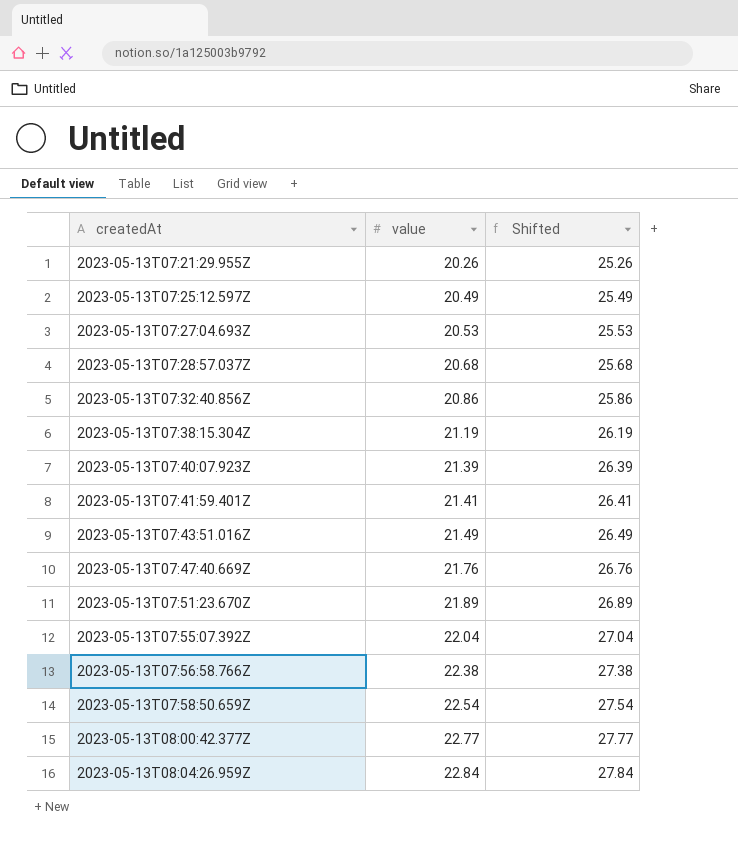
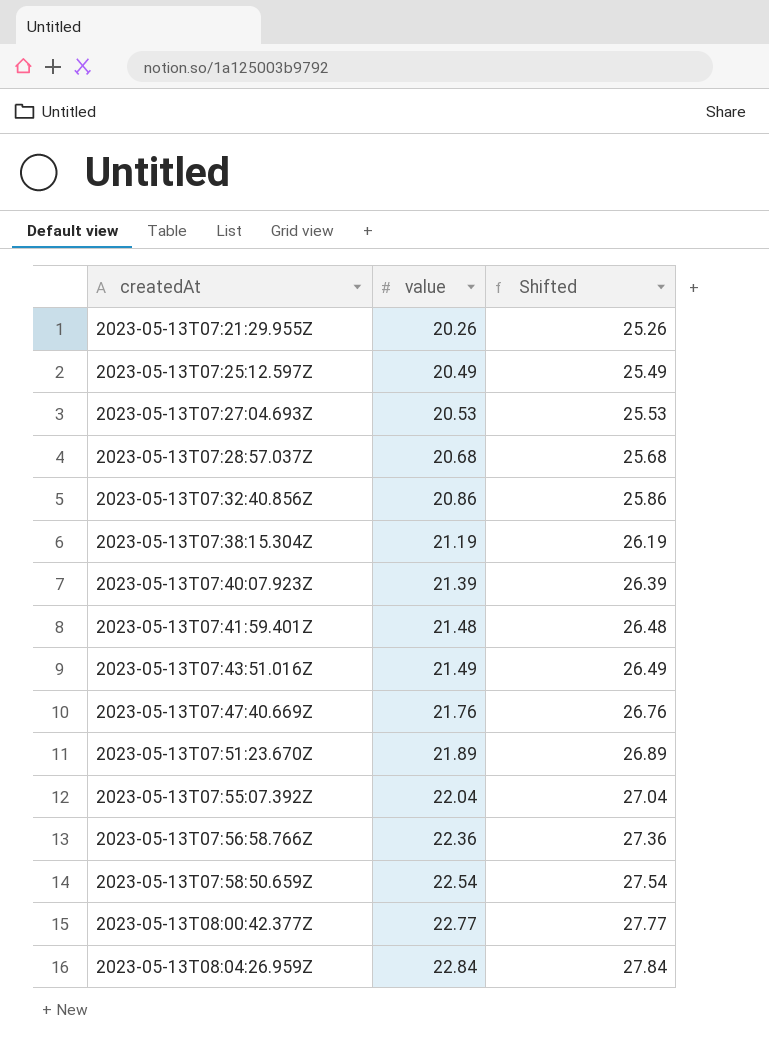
2023-05-13T07:41:59.401Z | value: 21.41 -> 21.48
2023-05-13T07:41:59.401Z | Shifted: 26.41 -> 26.48
2023-05-13T07:56:58.766Z | value: 22.38 -> 22.36
2023-05-13T07:56:58.766Z | Shifted: 27.38 -> 27.36

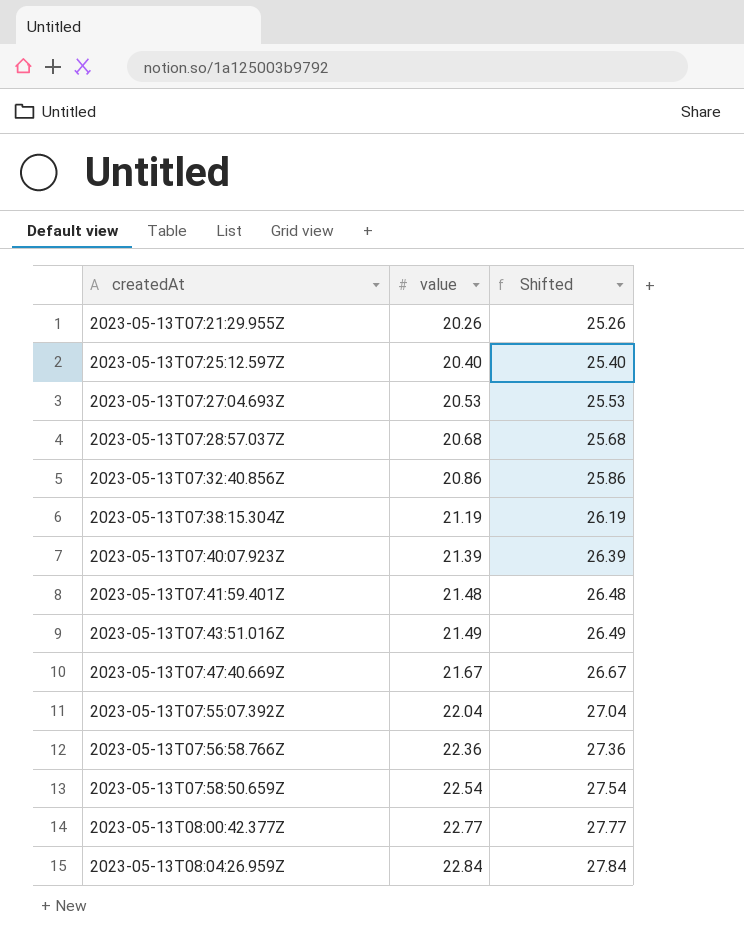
row 2023-05-13T07:51:23.670Z: 21.89 | 26.89 -> none
2023-05-13T07:25:12.597Z | value: 20.49 -> 20.40
2023-05-13T07:25:12.597Z | Shifted: 25.49 -> 25.40
2023-05-13T07:47:40.669Z | value: 21.76 -> 21.67
2023-05-13T07:47:40.669Z | Shifted: 26.76 -> 26.67

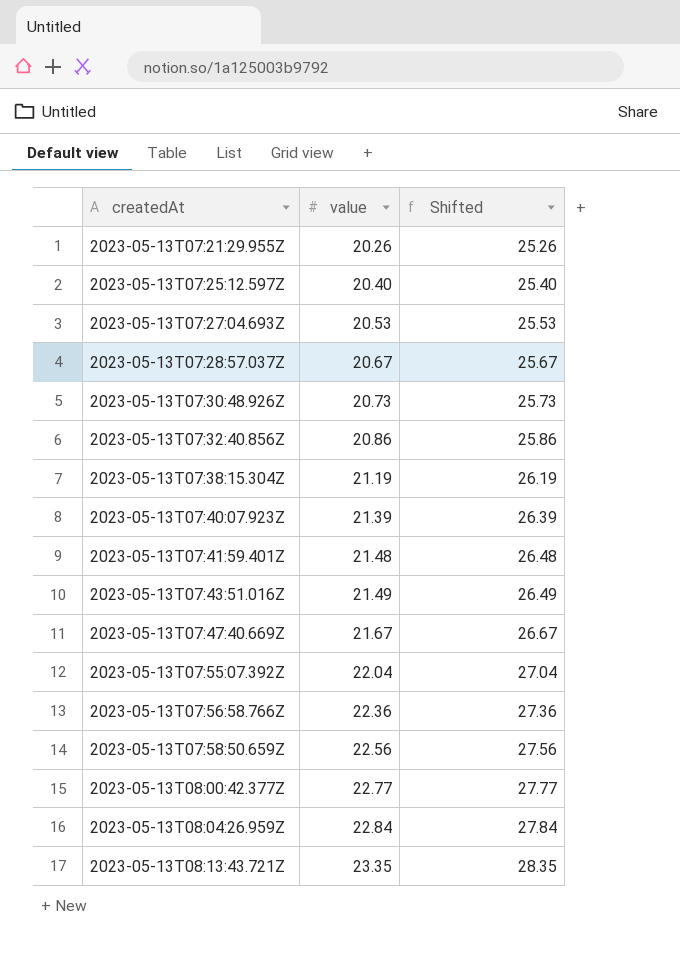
2023-05-13T07:28:57.037Z | value: 20.68 -> 20.67
2023-05-13T07:28:57.037Z | Shifted: 25.68 -> 25.67
row 2023-05-13T07:30:48.926Z: none -> 20.73 | 25.73
2023-05-13T07:58:50.659Z | value: 22.54 -> 22.56
2023-05-13T07:58:50.659Z | Shifted: 27.54 -> 27.56
row 2023-05-13T08:13:43.721Z: none -> 23.35 | 28.35

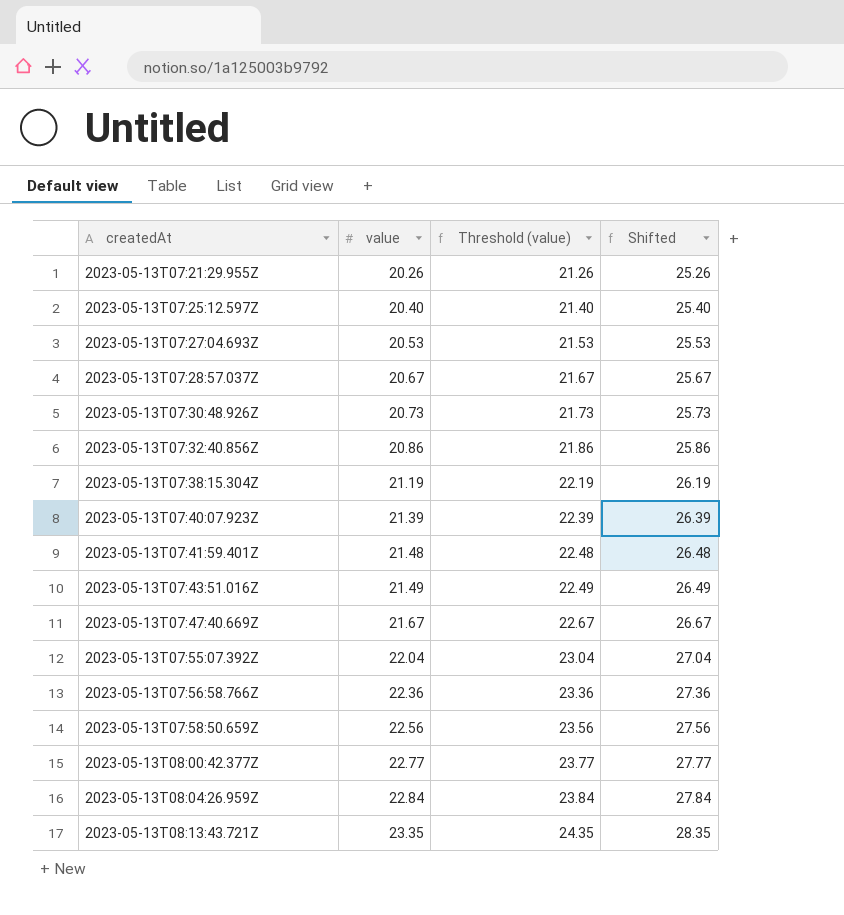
column Threshold (value) | formula: none -> [value] + 1

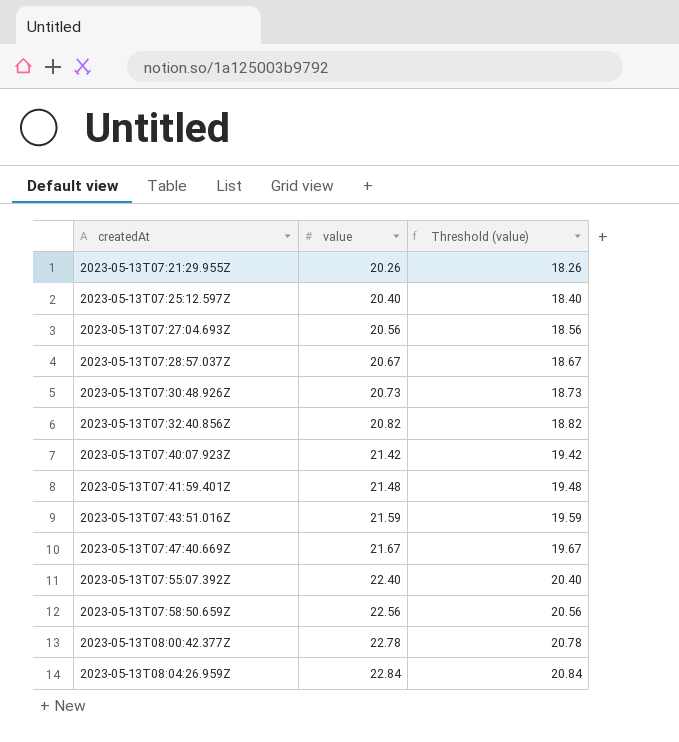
column Shifted | formula: [value] + 5 -> none
column Threshold (value) | formula: [value] + 1 -> [value] - 2
row 2023-05-13T07:38:15.304Z: 21.19 | 22.19 | 26.19 -> none
row 2023-05-13T07:56:58.766Z: 22.36 | 23.36 | 27.36 -> none
row 2023-05-13T08:13:43.721Z: 23.35 | 24.35 | 28.35 -> none
2023-05-13T07:27:04.693Z | value: 20.53 -> 20.56
2023-05-13T07:32:40.856Z | value: 20.86 -> 20.82
2023-05-13T07:40:07.923Z | value: 21.39 -> 21.42
2023-05-13T07:43:51.016Z | value: 21.49 -> 21.59
2023-05-13T07:55:07.392Z | value: 22.04 -> 22.40
2023-05-13T08:00:42.377Z | value: 22.77 -> 22.78

